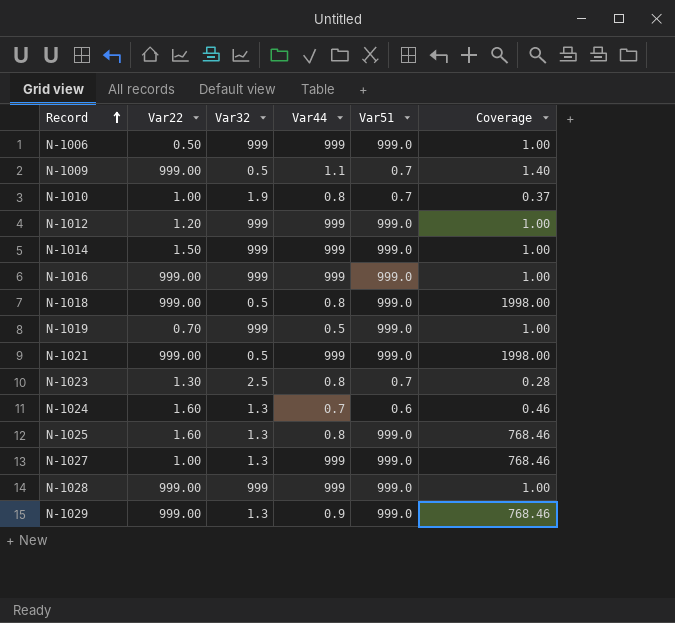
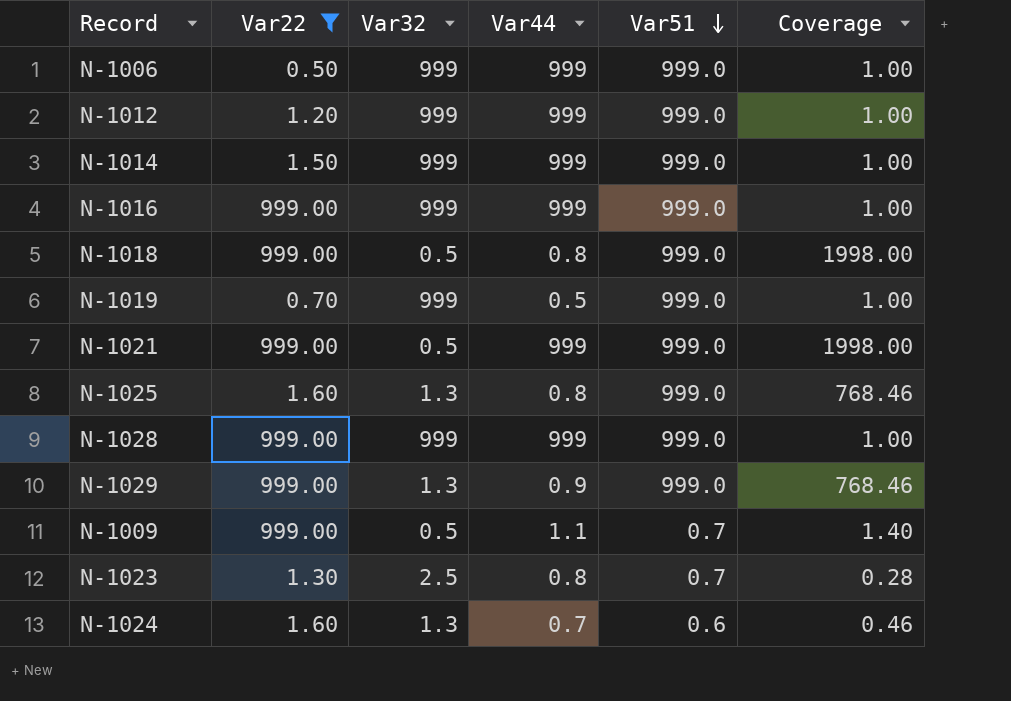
filter: none -> Var22 != 1.00
row order: Record ascending -> Var51 descending

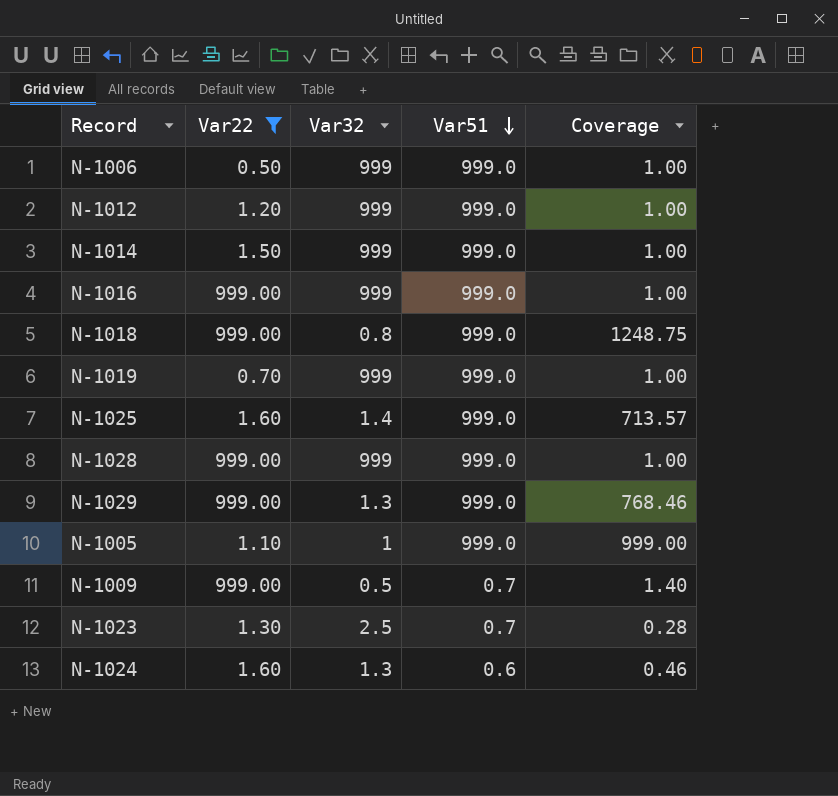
column Var44 | position: 4 -> none
row N-1021: 999.00 | 0.5 | 999 | 999.0 | 1998.00 -> none
N-1018 | Var32: 0.5 -> 0.8
N-1018 | Coverage: 1998.00 -> 1248.75
N-1025 | Var32: 1.3 -> 1.4
N-1025 | Coverage: 768.46 -> 713.57
row N-1005: none -> 1.10 | 1 | 999.0 | 999.00

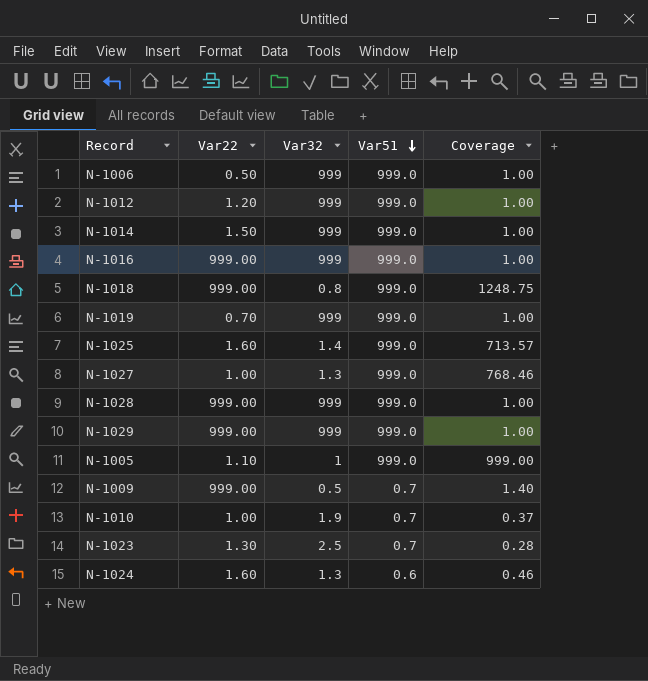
filter: Var22 != 1.00 -> none
N-1029 | Var32: 1.3 -> 999
N-1029 | Coverage: 768.46 -> 1.00

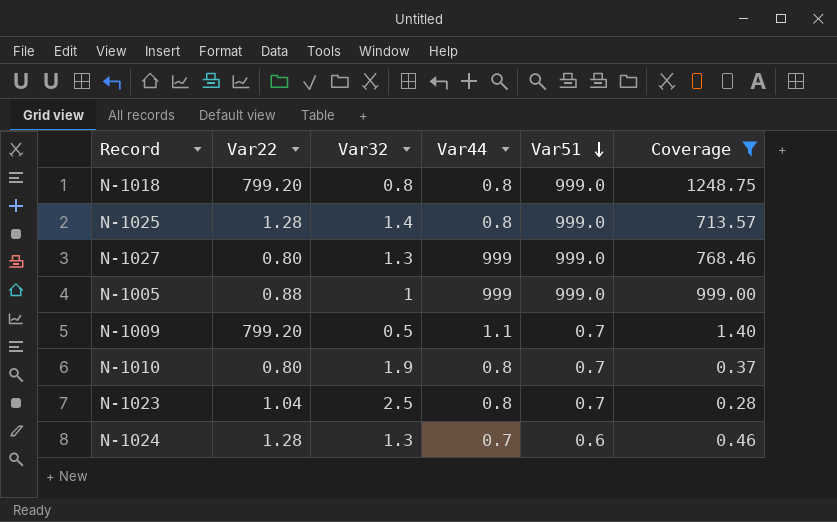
filter: none -> Coverage != 1.00
column Var44 | position: none -> 4
N-1018 | Var22: 999.00 -> 799.20
N-1025 | Var22: 1.60 -> 1.28
N-1027 | Var22: 1.00 -> 0.80
N-1005 | Var22: 1.10 -> 0.88
N-1009 | Var22: 999.00 -> 799.20
N-1010 | Var22: 1.00 -> 0.80
N-1023 | Var22: 1.30 -> 1.04
N-1024 | Var22: 1.60 -> 1.28

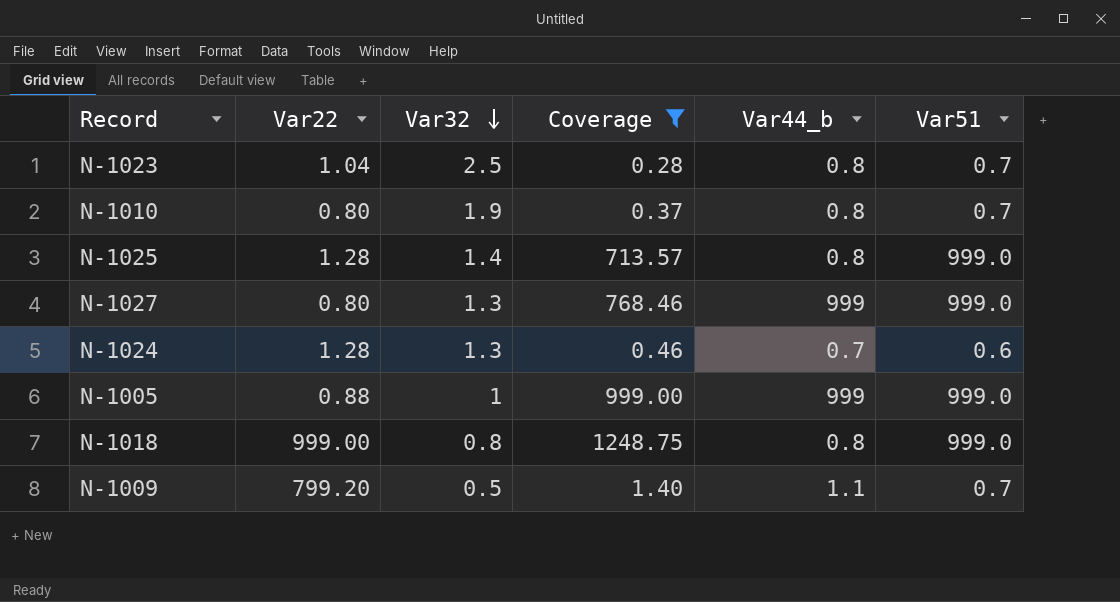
row order: Var51 descending -> Var32 descending
column Coverage | position: 6 -> 4
column name: Var44 -> Var44_b
N-1018 | Var22: 799.20 -> 999.00

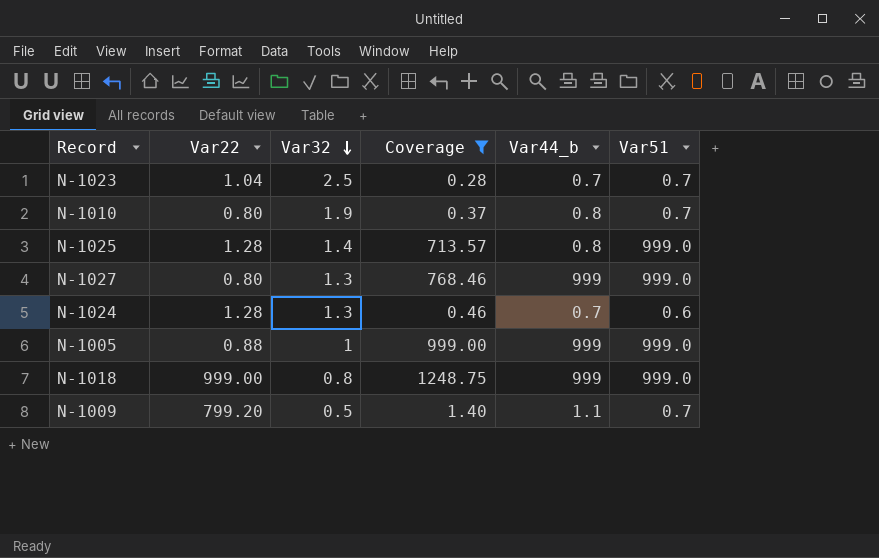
N-1023 | Var44_b: 0.8 -> 0.7
N-1018 | Var44_b: 0.8 -> 999

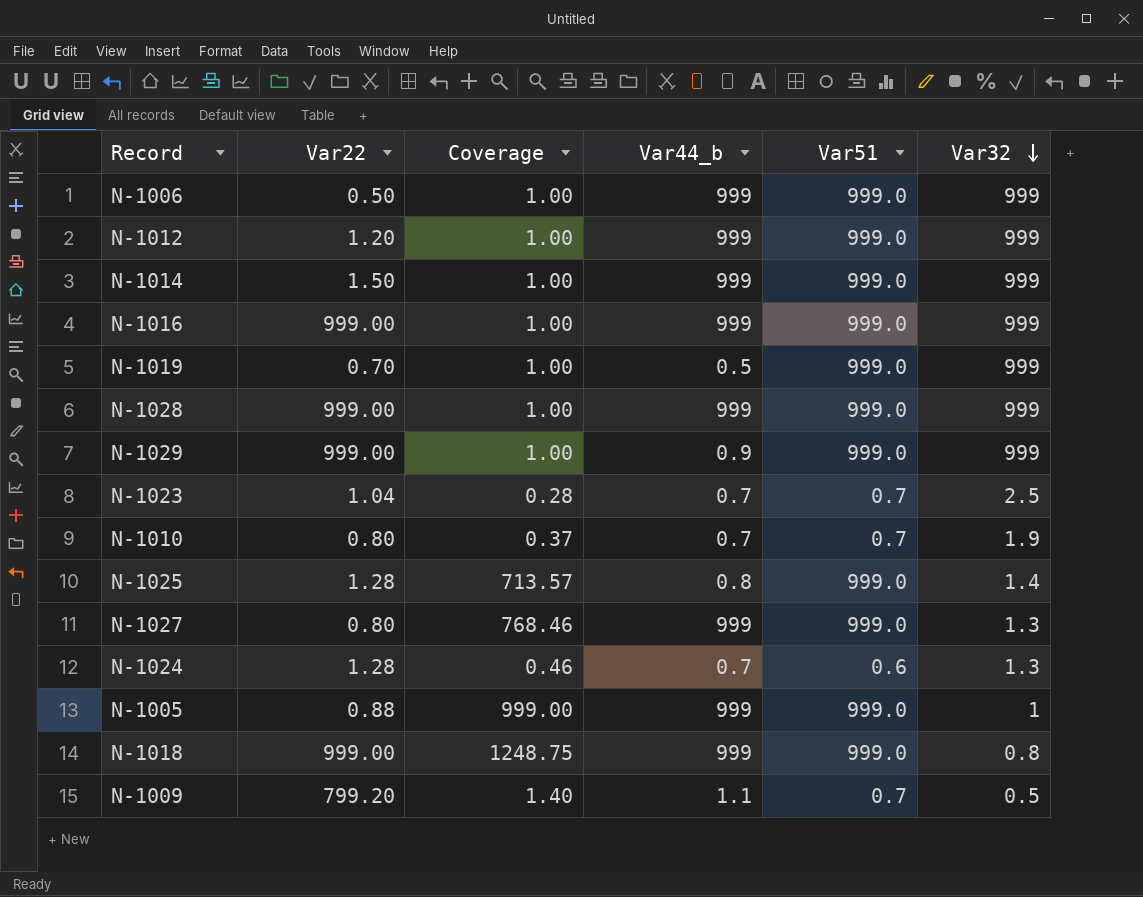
filter: Coverage != 1.00 -> none
column Var32 | position: 3 -> 6
N-1010 | Var44_b: 0.8 -> 0.7

